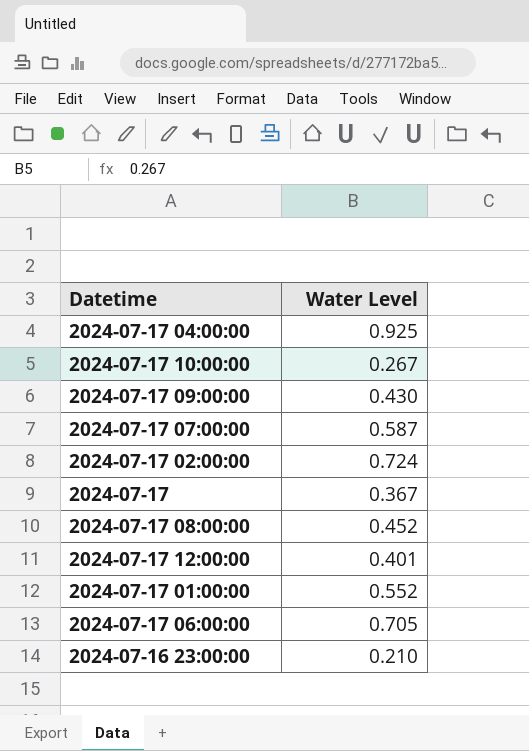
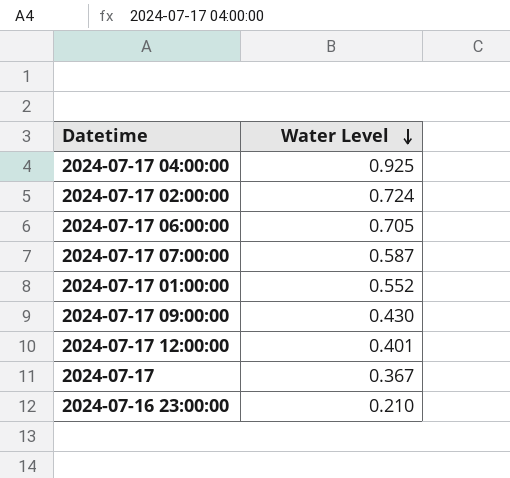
row order: none -> Water Level descending
row 2024-07-17 10:00:00: 0.267 -> none
row 2024-07-17 08:00:00: 0.452 -> none

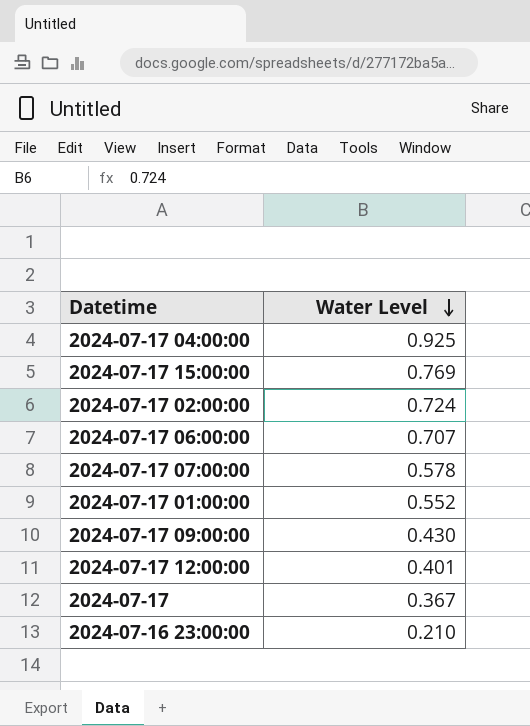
row 2024-07-17 15:00:00: none -> 0.769
2024-07-17 06:00:00 | Water Level: 0.705 -> 0.707
2024-07-17 07:00:00 | Water Level: 0.587 -> 0.578

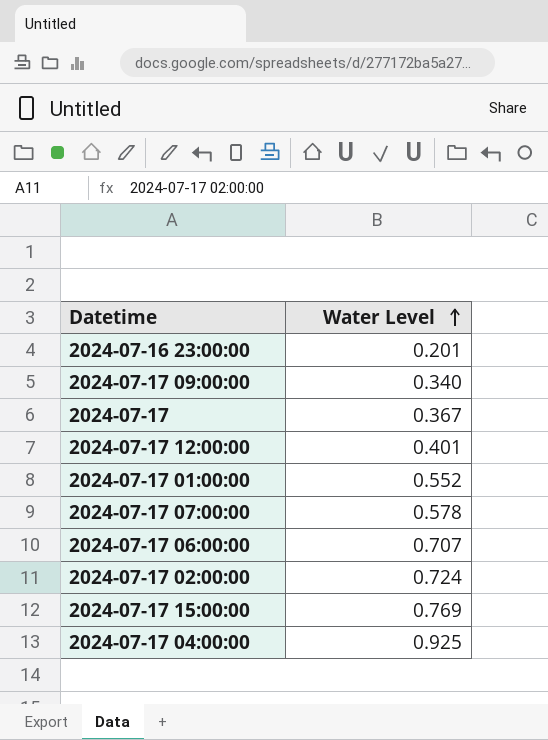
row order: Water Level descending -> Water Level ascending
2024-07-16 23:00:00 | Water Level: 0.210 -> 0.201
2024-07-17 09:00:00 | Water Level: 0.430 -> 0.340

